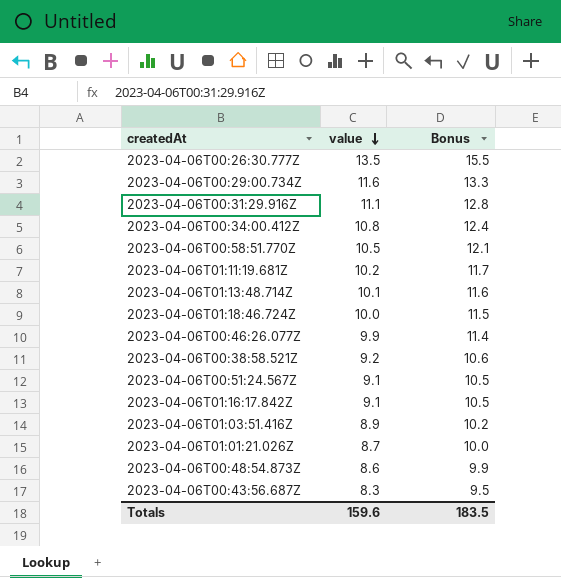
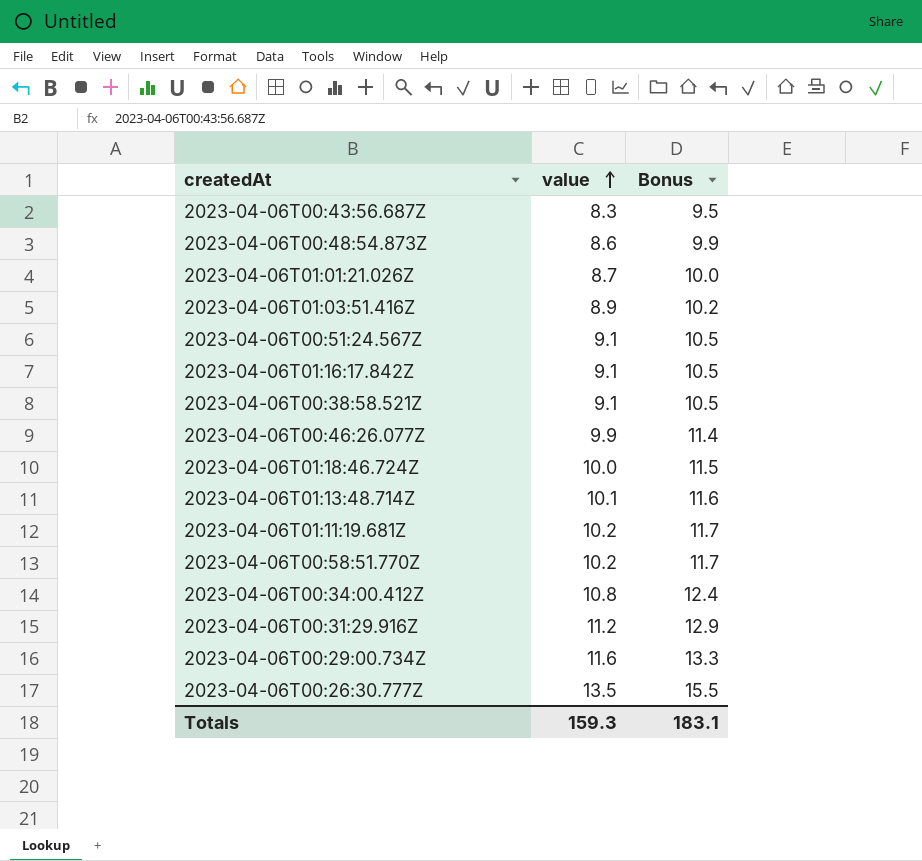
row order: value descending -> value ascending
2023-04-06T00:38:58.521Z | value: 9.2 -> 9.1
2023-04-06T00:38:58.521Z | Bonus: 10.6 -> 10.5
2023-04-06T00:58:51.770Z | value: 10.5 -> 10.2
2023-04-06T00:58:51.770Z | Bonus: 12.1 -> 11.7
2023-04-06T00:31:29.916Z | value: 11.1 -> 11.2
2023-04-06T00:31:29.916Z | Bonus: 12.8 -> 12.9
Totals | value: 159.6 -> 159.3
Totals | Bonus: 183.5 -> 183.1

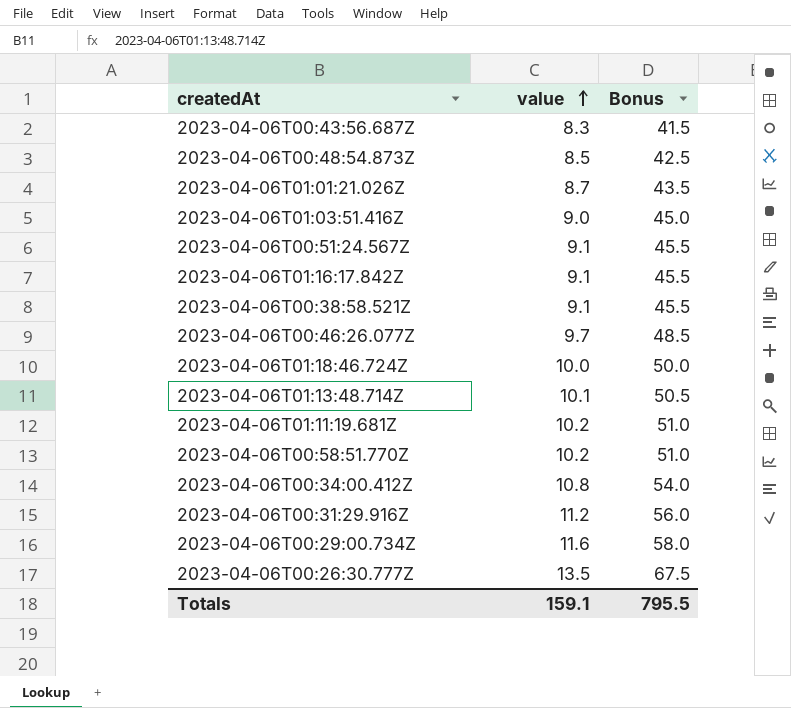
column Bonus | formula: [value] * 1.15 -> [value] * 5
2023-04-06T00:48:54.873Z | value: 8.6 -> 8.5
2023-04-06T01:03:51.416Z | value: 8.9 -> 9.0
2023-04-06T00:46:26.077Z | value: 9.9 -> 9.7
Totals | value: 159.3 -> 159.1
Totals | Bonus: 183.1 -> 795.5

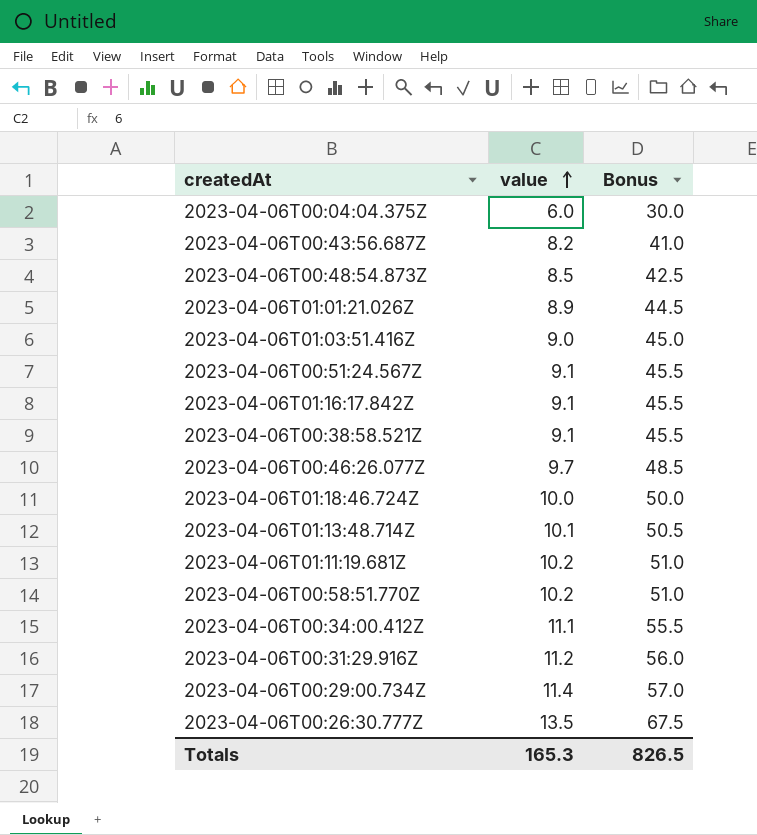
row 2023-04-06T00:04:04.375Z: none -> 6.0 | 30.0
2023-04-06T00:43:56.687Z | value: 8.3 -> 8.2
2023-04-06T00:43:56.687Z | Bonus: 41.5 -> 41.0
2023-04-06T01:01:21.026Z | value: 8.7 -> 8.9
2023-04-06T01:01:21.026Z | Bonus: 43.5 -> 44.5
2023-04-06T00:34:00.412Z | value: 10.8 -> 11.1
2023-04-06T00:34:00.412Z | Bonus: 54.0 -> 55.5
2023-04-06T00:29:00.734Z | value: 11.6 -> 11.4
2023-04-06T00:29:00.734Z | Bonus: 58.0 -> 57.0
Totals | value: 159.1 -> 165.3
Totals | Bonus: 795.5 -> 826.5

